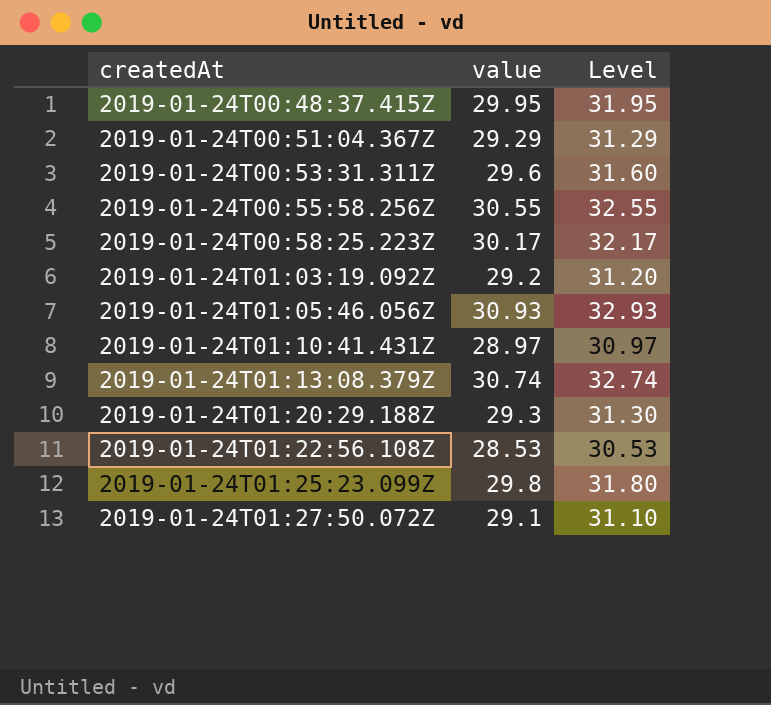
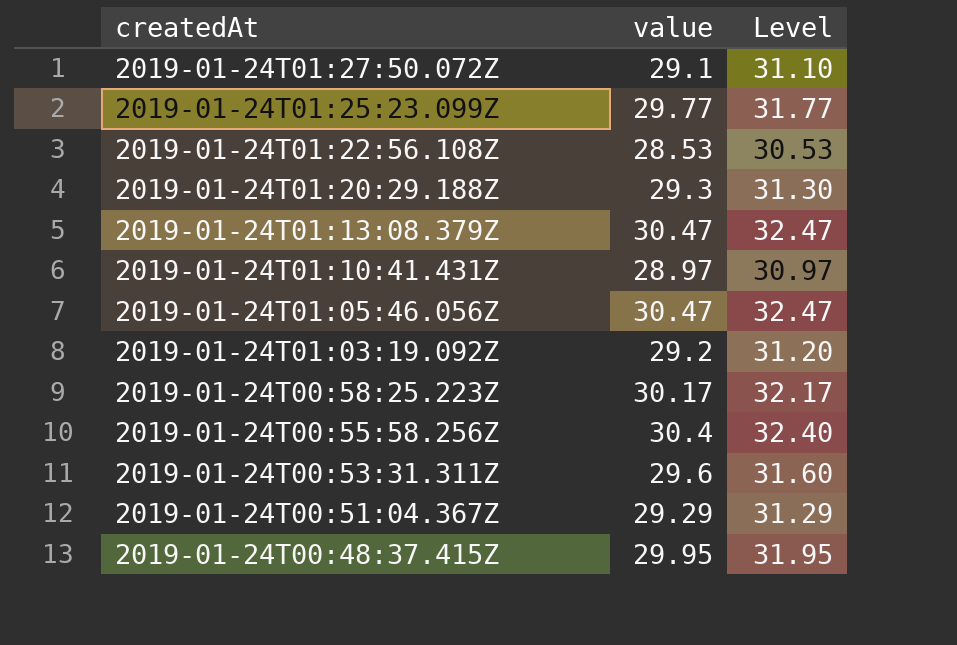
row order: createdAt ascending -> createdAt descending
2019-01-24T01:25:23.099Z | value: 29.8 -> 29.77
2019-01-24T01:25:23.099Z | Level: 31.80 -> 31.77
2019-01-24T01:13:08.379Z | value: 30.74 -> 30.47
2019-01-24T01:13:08.379Z | Level: 32.74 -> 32.47
2019-01-24T01:05:46.056Z | value: 30.93 -> 30.47
2019-01-24T01:05:46.056Z | Level: 32.93 -> 32.47
2019-01-24T00:55:58.256Z | value: 30.55 -> 30.4
2019-01-24T00:55:58.256Z | Level: 32.55 -> 32.40

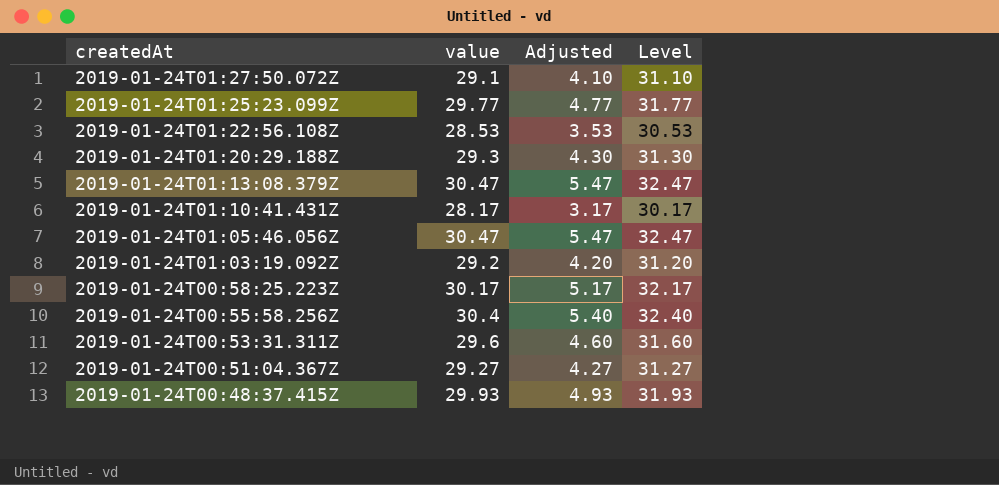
column Adjusted | formula: none -> [value] - 25
2019-01-24T01:10:41.431Z | value: 28.97 -> 28.17
2019-01-24T01:10:41.431Z | Level: 30.97 -> 30.17
2019-01-24T00:51:04.367Z | value: 29.29 -> 29.27
2019-01-24T00:51:04.367Z | Level: 31.29 -> 31.27
2019-01-24T00:48:37.415Z | value: 29.95 -> 29.93
2019-01-24T00:48:37.415Z | Level: 31.95 -> 31.93

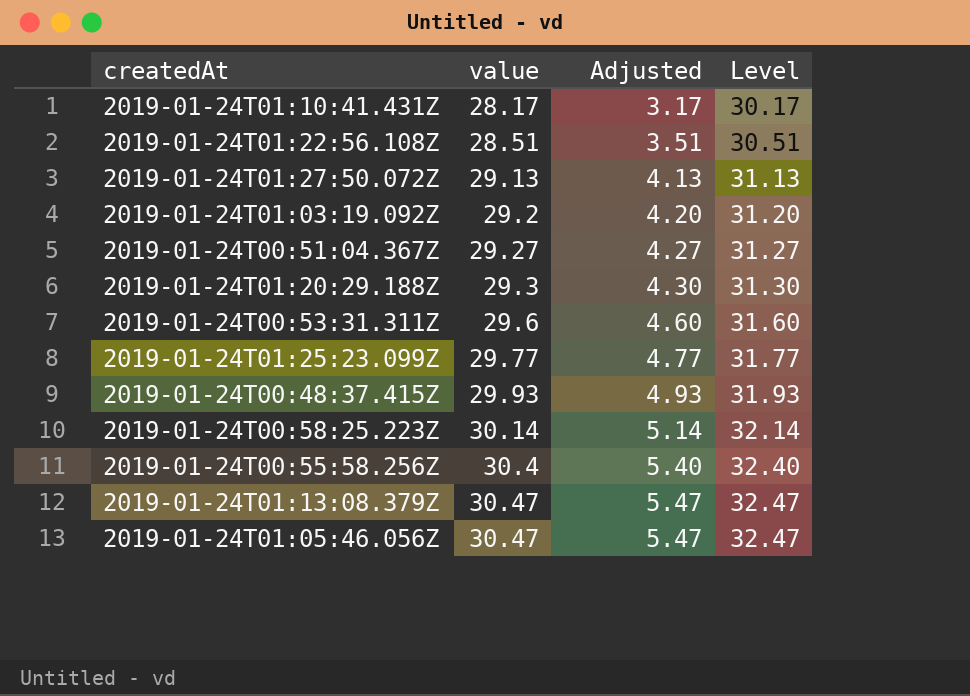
row order: createdAt descending -> value ascending
2019-01-24T01:22:56.108Z | value: 28.53 -> 28.51
2019-01-24T01:22:56.108Z | Adjusted: 3.53 -> 3.51
2019-01-24T01:22:56.108Z | Level: 30.53 -> 30.51
2019-01-24T01:27:50.072Z | value: 29.1 -> 29.13
2019-01-24T01:27:50.072Z | Adjusted: 4.10 -> 4.13
2019-01-24T01:27:50.072Z | Level: 31.10 -> 31.13
2019-01-24T00:58:25.223Z | value: 30.17 -> 30.14
2019-01-24T00:58:25.223Z | Adjusted: 5.17 -> 5.14
2019-01-24T00:58:25.223Z | Level: 32.17 -> 32.14

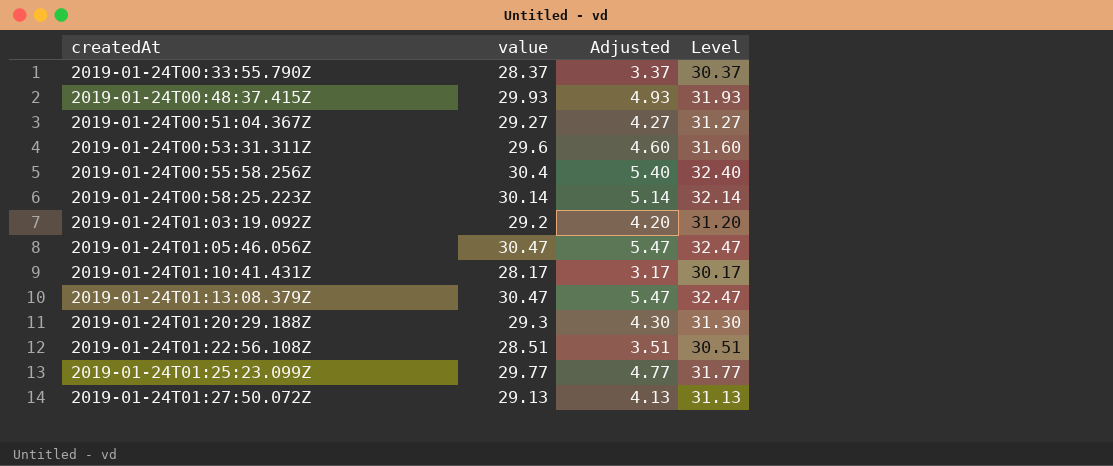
row order: value ascending -> createdAt ascending
row 2019-01-24T00:33:55.790Z: none -> 28.37 | 3.37 | 30.37

